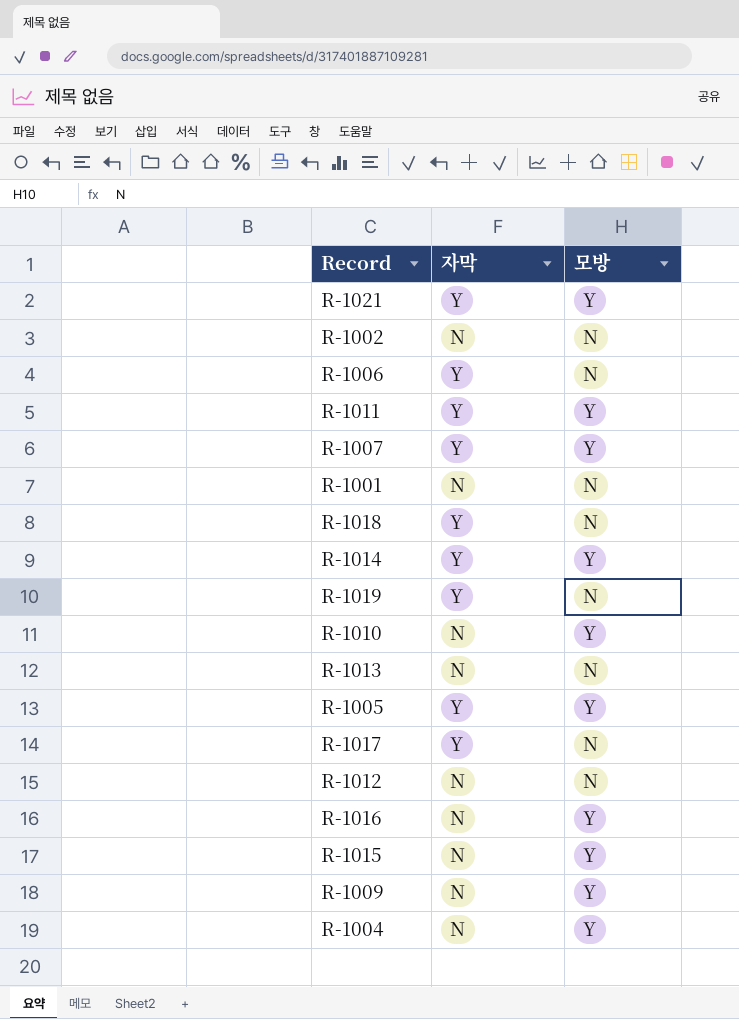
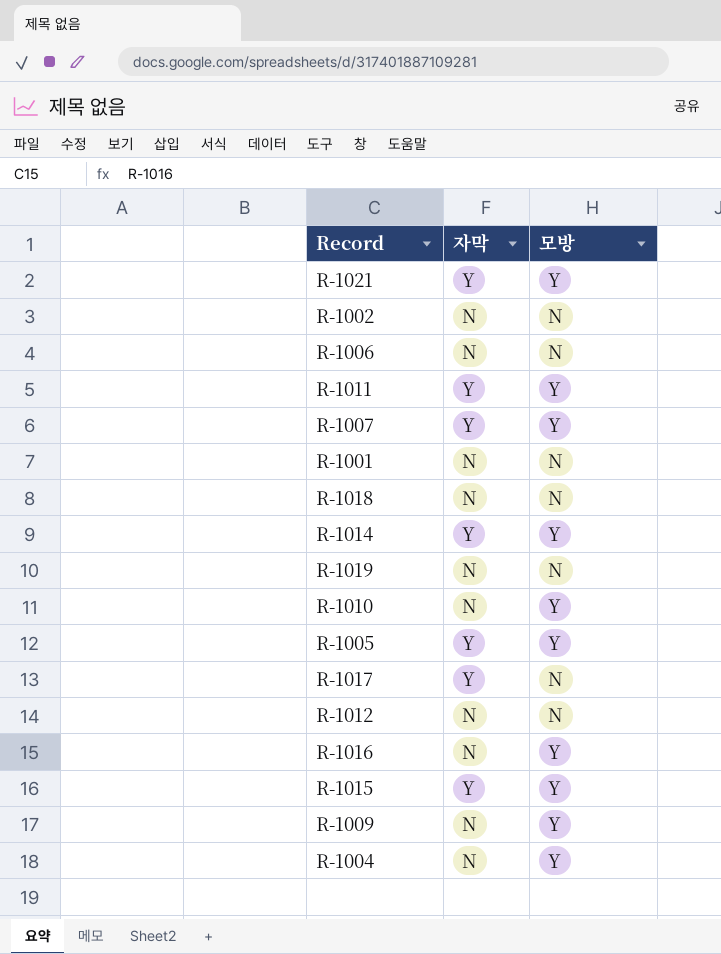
row R-1013: N | N -> none
R-1006 | 자막: Y -> N
R-1018 | 자막: Y -> N
R-1019 | 자막: Y -> N
R-1015 | 자막: N -> Y

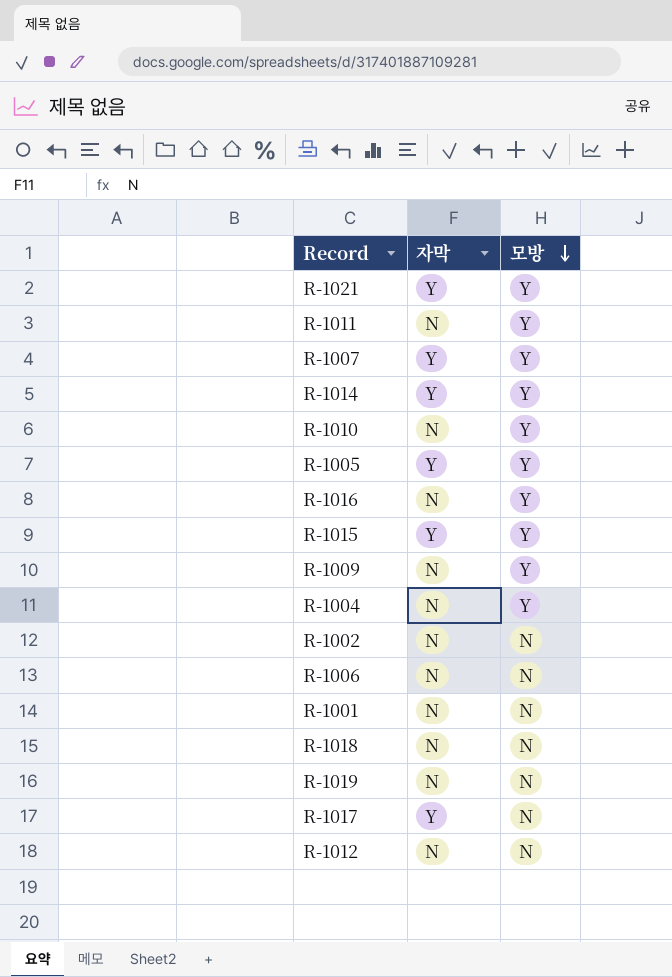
row order: none -> 모방 descending
R-1011 | 자막: Y -> N

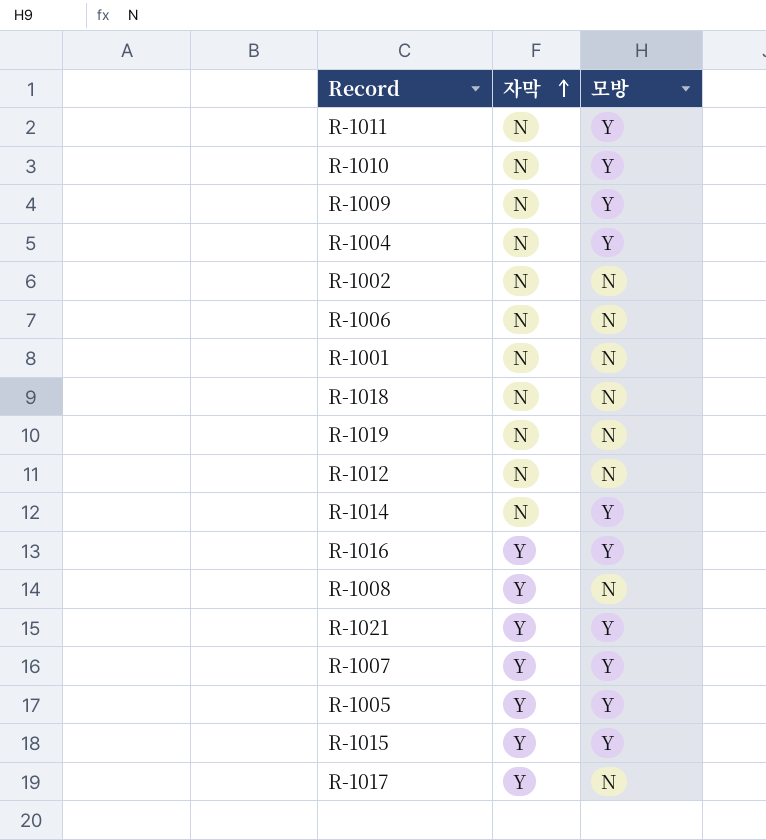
row order: 모방 descending -> 자막 ascending
R-1014 | 자막: Y -> N
R-1016 | 자막: N -> Y
row R-1008: none -> Y | N

